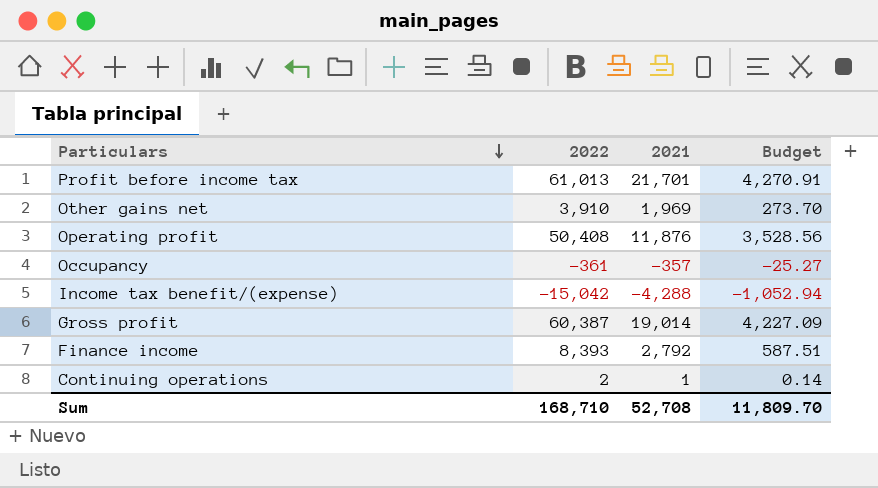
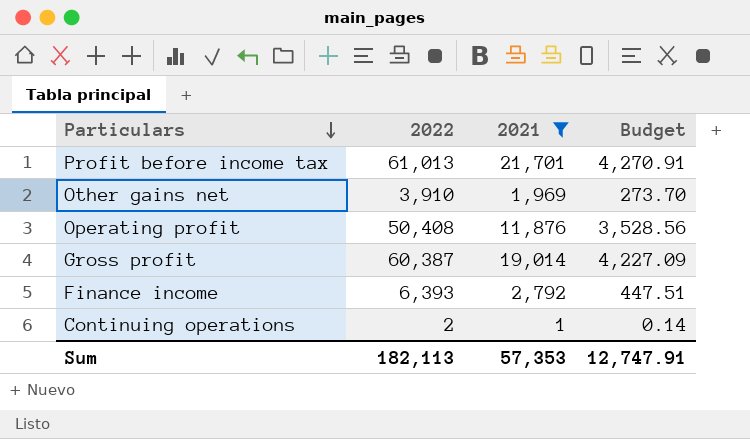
filter: none -> 2021 >= 1
Finance income | 2022: 8,393 -> 6,393
Finance income | Budget: 587.51 -> 447.51
Sum | 2022: 168,710 -> 182,113
Sum | 2021: 52,708 -> 57,353
Sum | Budget: 11,809.70 -> 12,747.91

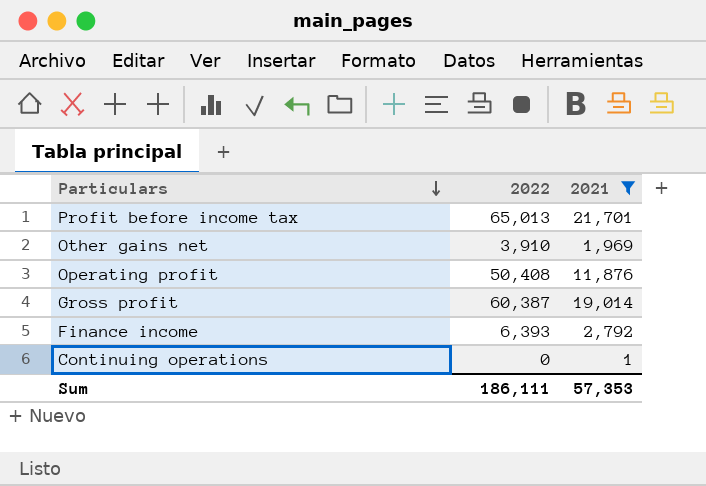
column Budget | formula: [2022] * 0.07 -> none
Profit before income tax | 2022: 61,013 -> 65,013
Continuing operations | 2022: 2 -> 0
Sum | 2022: 182,113 -> 186,111

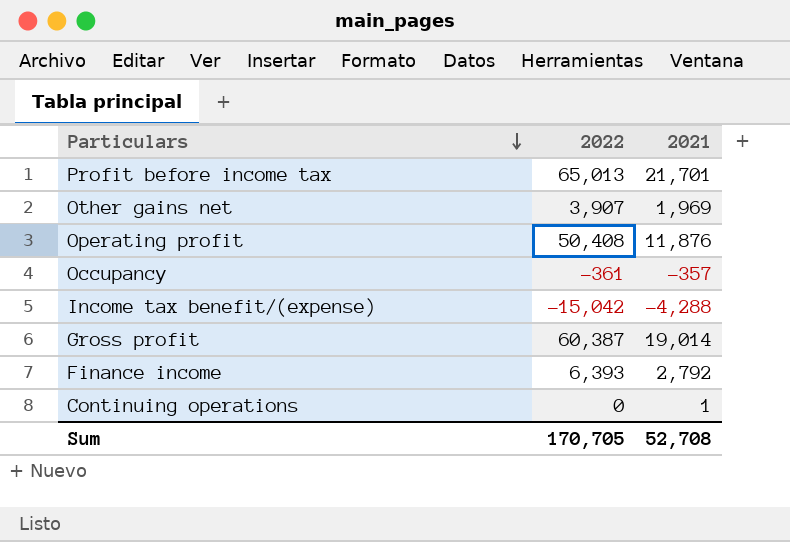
filter: 2021 >= 1 -> none
Other gains net | 2022: 3,910 -> 3,907
Sum | 2022: 186,111 -> 170,705
Sum | 2021: 57,353 -> 52,708

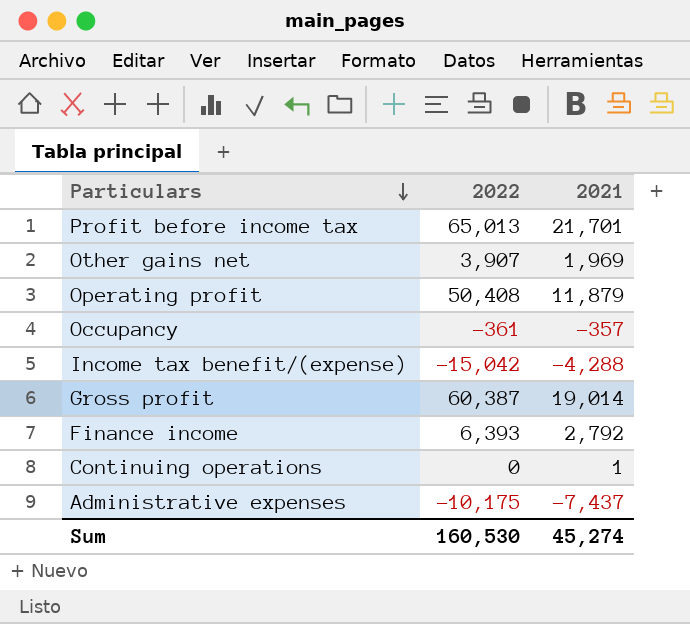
Operating profit | 2021: 11,876 -> 11,879
row Administrative expenses: none -> -10,175 | -7,437
Sum | 2022: 170,705 -> 160,530
Sum | 2021: 52,708 -> 45,274

